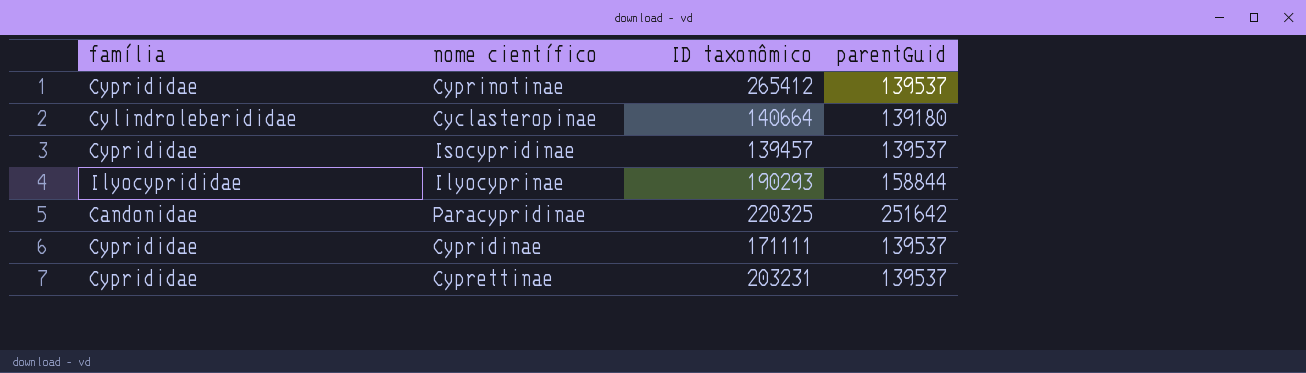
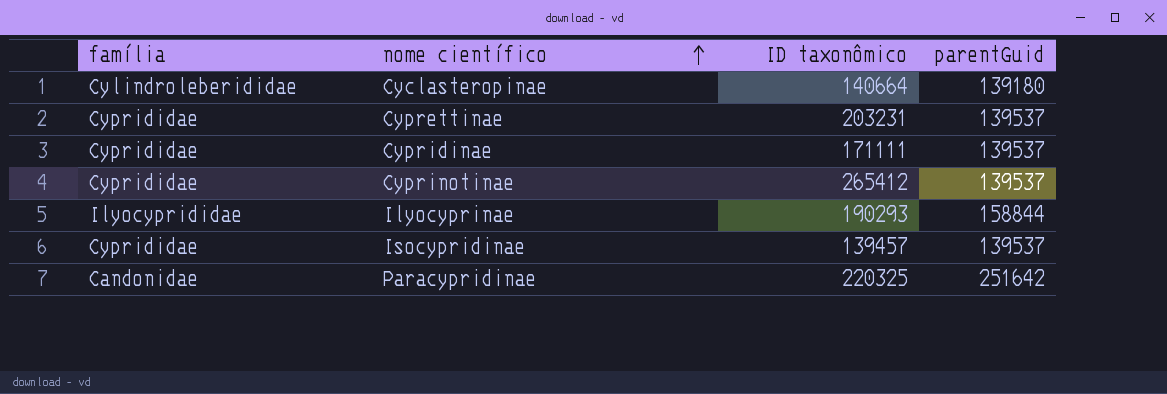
row order: none -> nome científico ascending

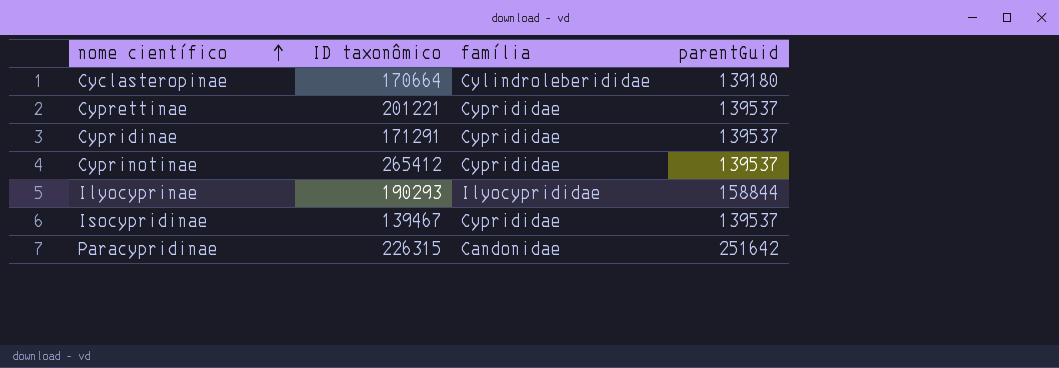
column família | position: 1 -> 3
Cyclasteropinae | ID taxonômico: 140664 -> 170664
Cyprettinae | ID taxonômico: 203231 -> 201221
Cypridinae | ID taxonômico: 171111 -> 171291
Isocypridinae | ID taxonômico: 139457 -> 139467
Paracypridinae | ID taxonômico: 220325 -> 226315

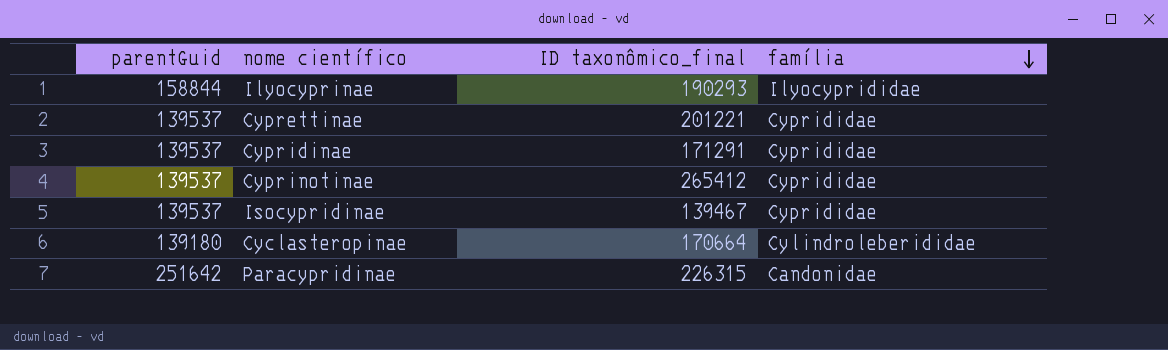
row order: nome científico ascending -> família descending
column parentGuid | position: 4 -> 1
column name: ID taxonômico -> ID taxonômico_final

